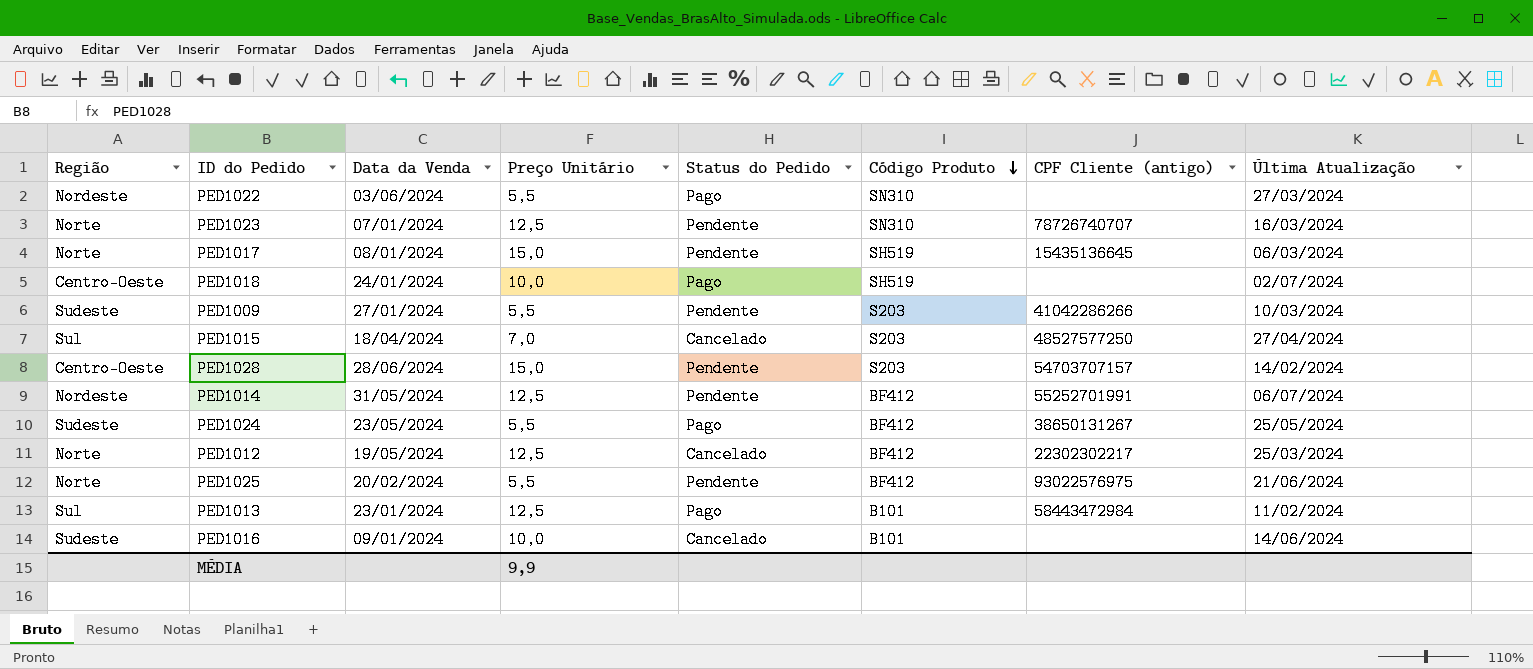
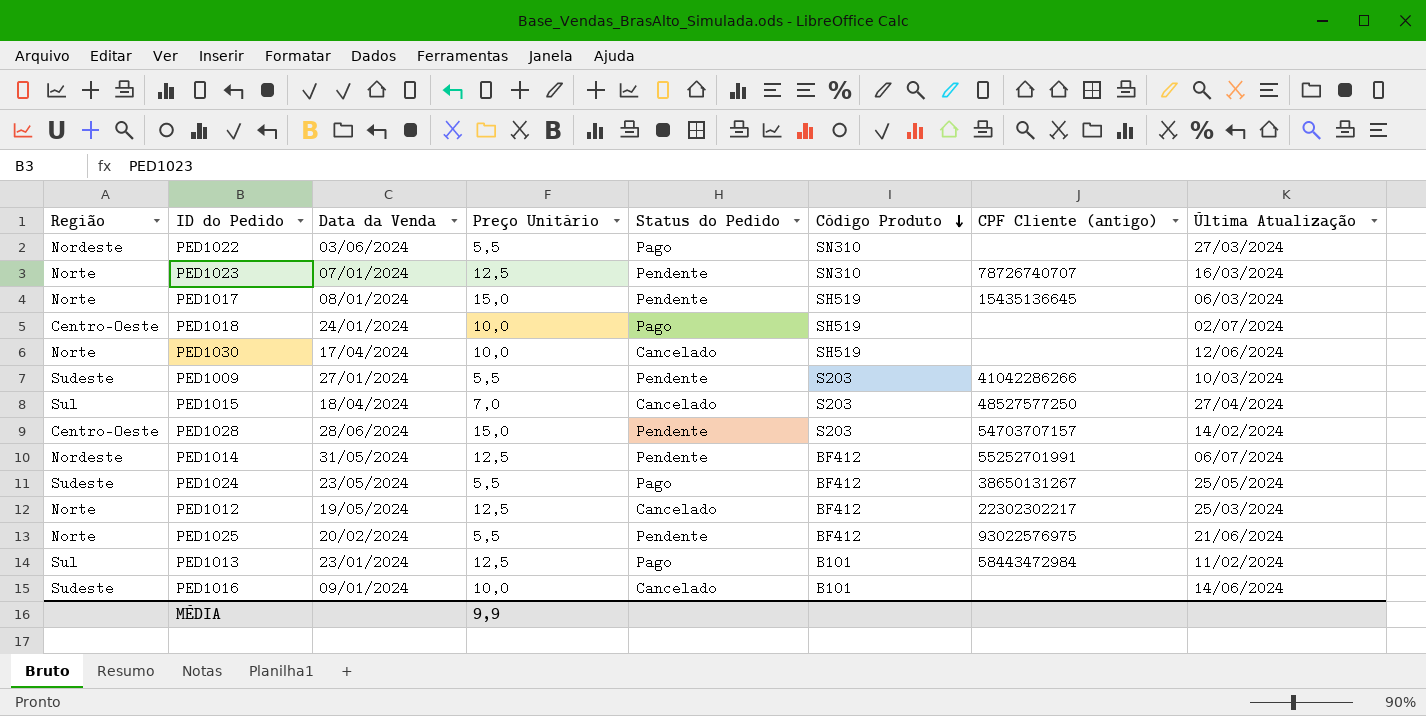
row PED1030: none -> Norte | 17/04/2024 | 10,0 | Cancelado | SH519 | none | 12/06/2024

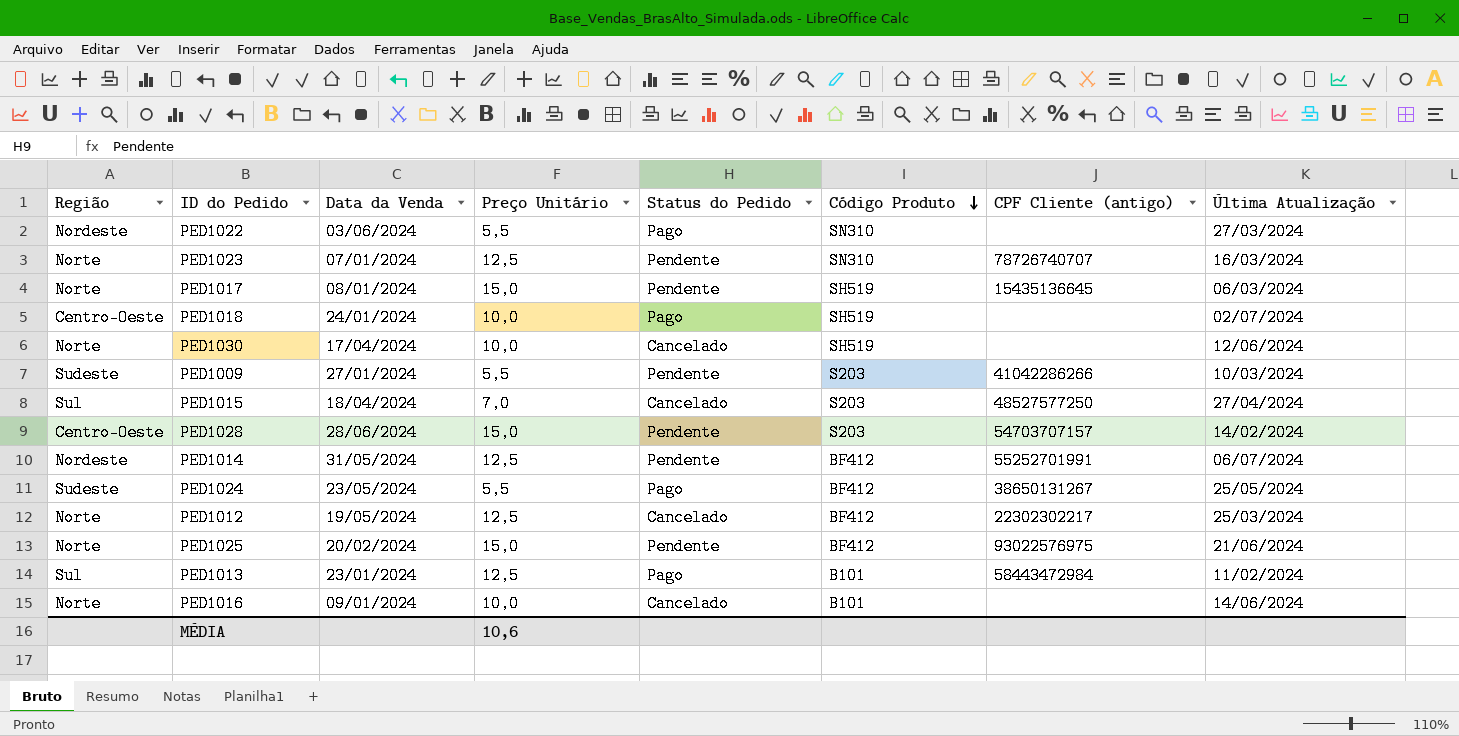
PED1025 | Preço Unitário: 5,5 -> 15,0
PED1016 | Região: Sudeste -> Norte
MÉDIA | Preço Unitário: 9,9 -> 10,6

